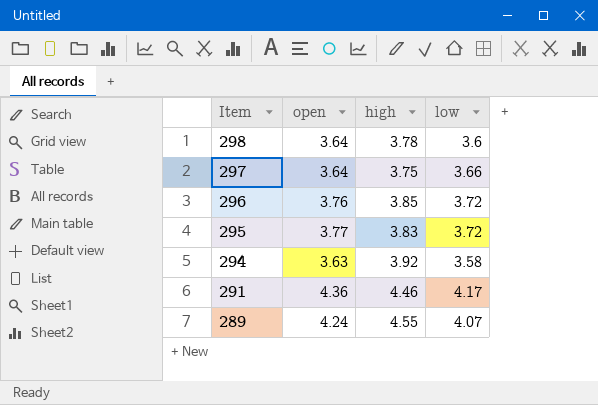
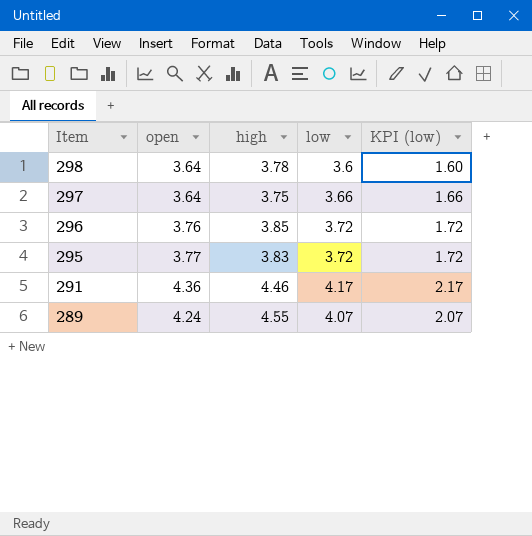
column KPI (low) | formula: none -> [low] - 2
row 294: 3.63 | 3.92 | 3.58 -> none

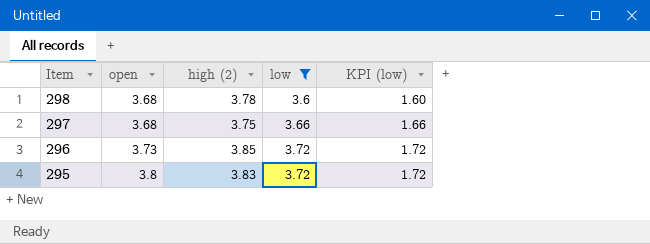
filter: none -> low <= 3.72
column name: high -> high (2)
298 | open: 3.64 -> 3.68
297 | open: 3.64 -> 3.68
296 | open: 3.76 -> 3.73
295 | open: 3.77 -> 3.8

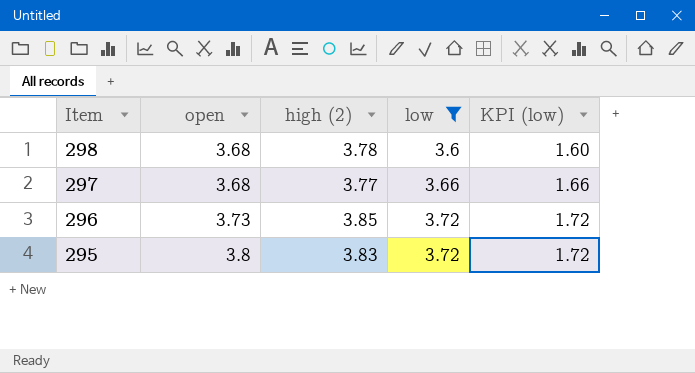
297 | high (2): 3.75 -> 3.77

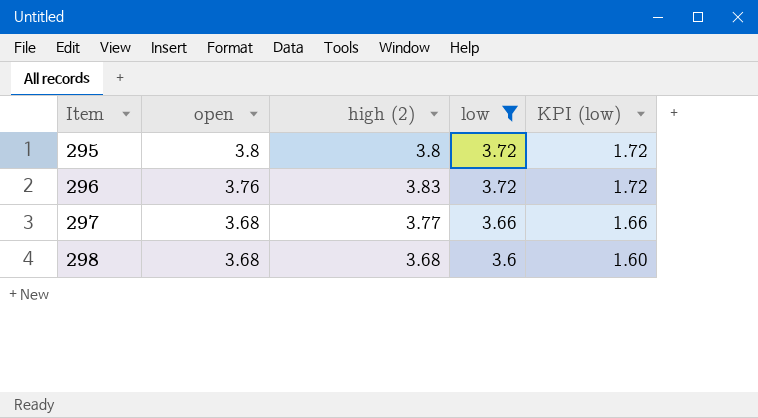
row order: Item descending -> Item ascending
295 | high (2): 3.83 -> 3.8
296 | open: 3.73 -> 3.76
296 | high (2): 3.85 -> 3.83
298 | high (2): 3.78 -> 3.68

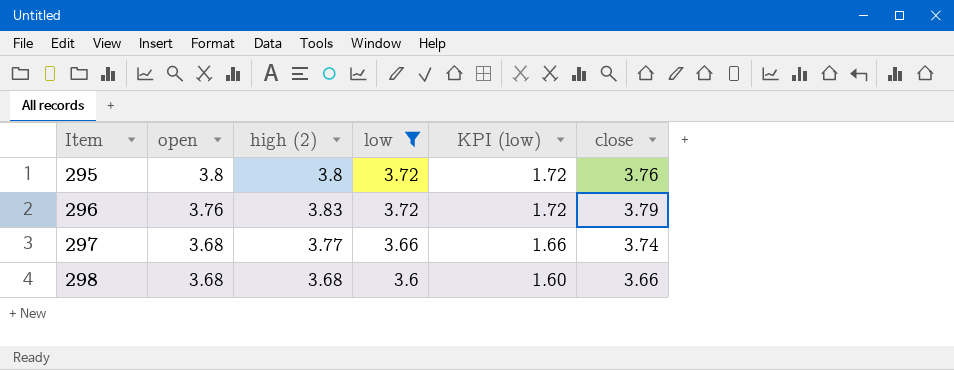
column close | position: none -> 6

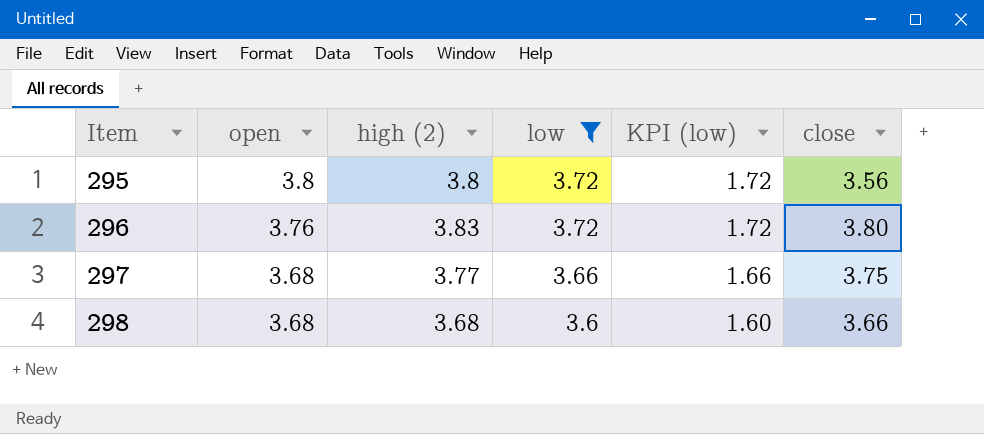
295 | close: 3.76 -> 3.56
296 | close: 3.79 -> 3.80
297 | close: 3.74 -> 3.75

